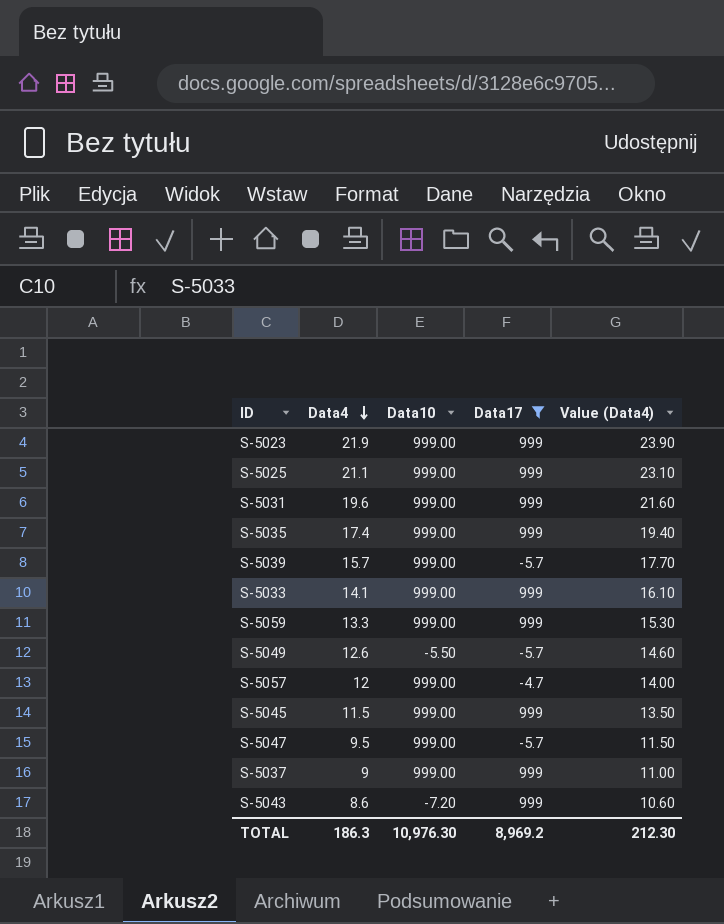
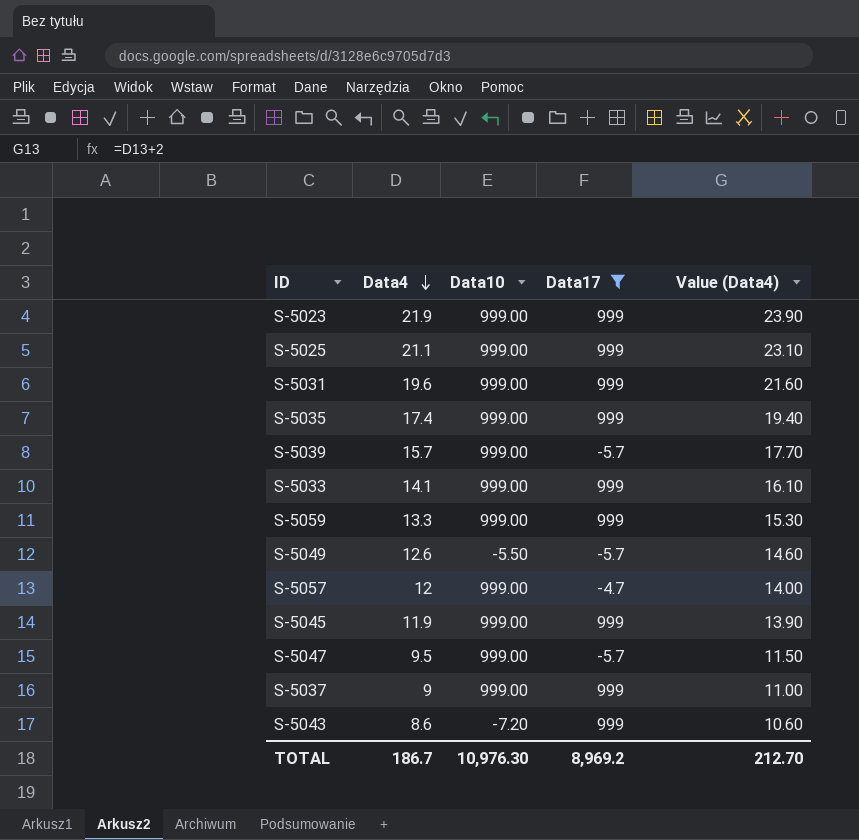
S-5045 | Data4: 11.5 -> 11.9
S-5045 | Value (Data4): 13.50 -> 13.90
TOTAL | Data4: 186.3 -> 186.7
TOTAL | Value (Data4): 212.30 -> 212.70

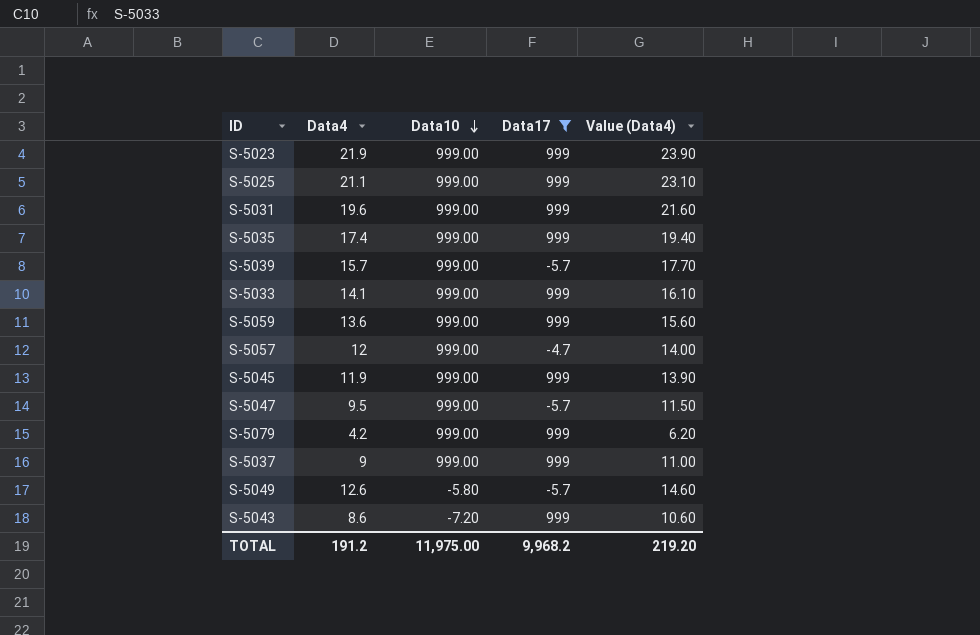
row order: Data4 descending -> Data10 descending
S-5059 | Data4: 13.3 -> 13.6
S-5059 | Value (Data4): 15.30 -> 15.60
row S-5079: none -> 4.2 | 999.00 | 999 | 6.20
S-5049 | Data10: -5.50 -> -5.80
TOTAL | Data4: 186.7 -> 191.2
TOTAL | Data10: 10,976.30 -> 11,975.00
TOTAL | Data17: 8,969.2 -> 9,968.2
TOTAL | Value (Data4): 212.70 -> 219.20

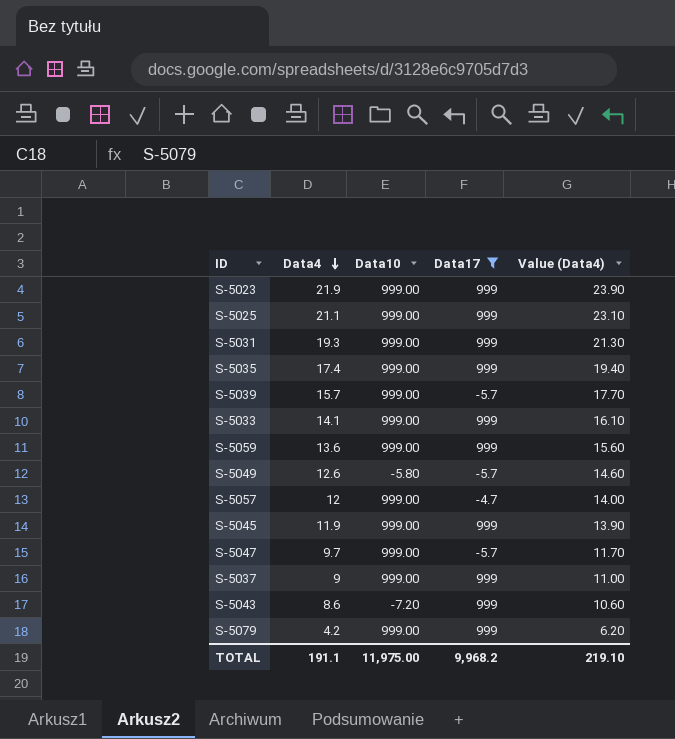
row order: Data10 descending -> Data4 descending
S-5031 | Data4: 19.6 -> 19.3
S-5031 | Value (Data4): 21.60 -> 21.30
S-5047 | Data4: 9.5 -> 9.7
S-5047 | Value (Data4): 11.50 -> 11.70
TOTAL | Data4: 191.2 -> 191.1
TOTAL | Value (Data4): 219.20 -> 219.10

